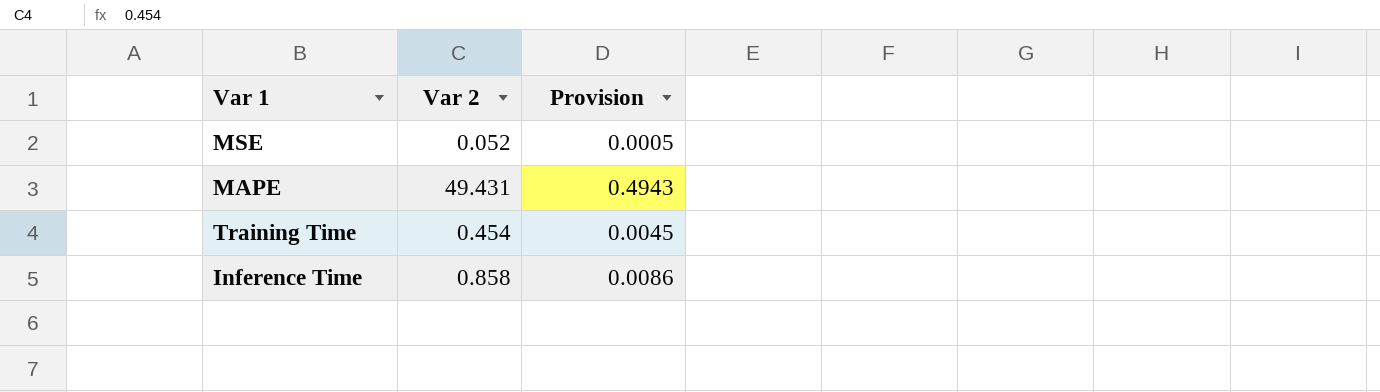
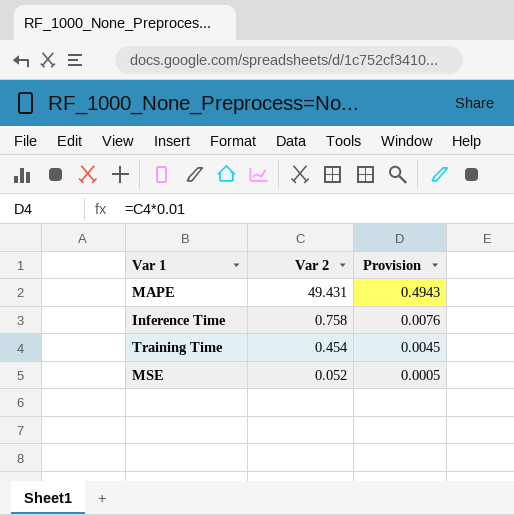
row order: none -> Var 2 descending
Inference Time | Var 2: 0.858 -> 0.758
Inference Time | Provision: 0.0086 -> 0.0076

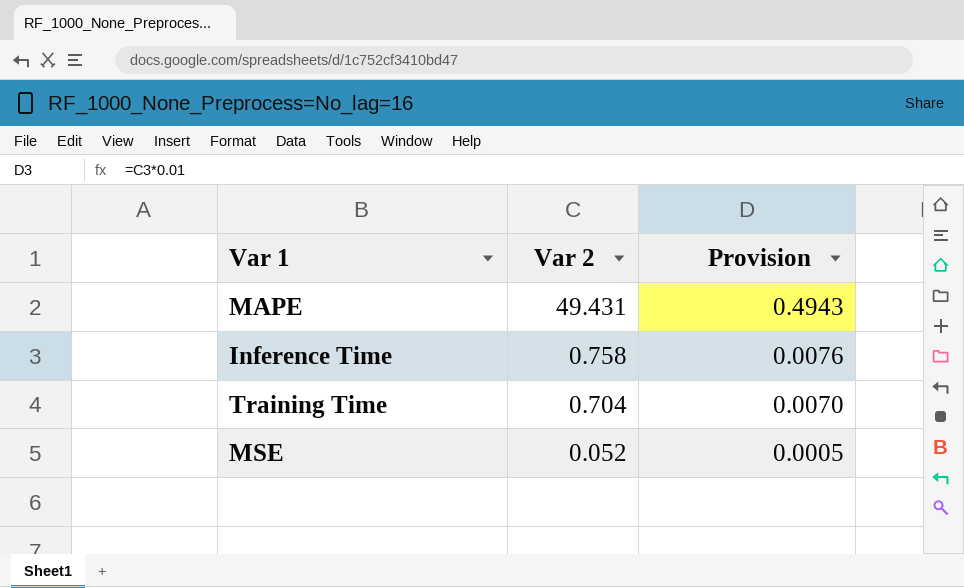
Training Time | Var 2: 0.454 -> 0.704
Training Time | Provision: 0.0045 -> 0.0070

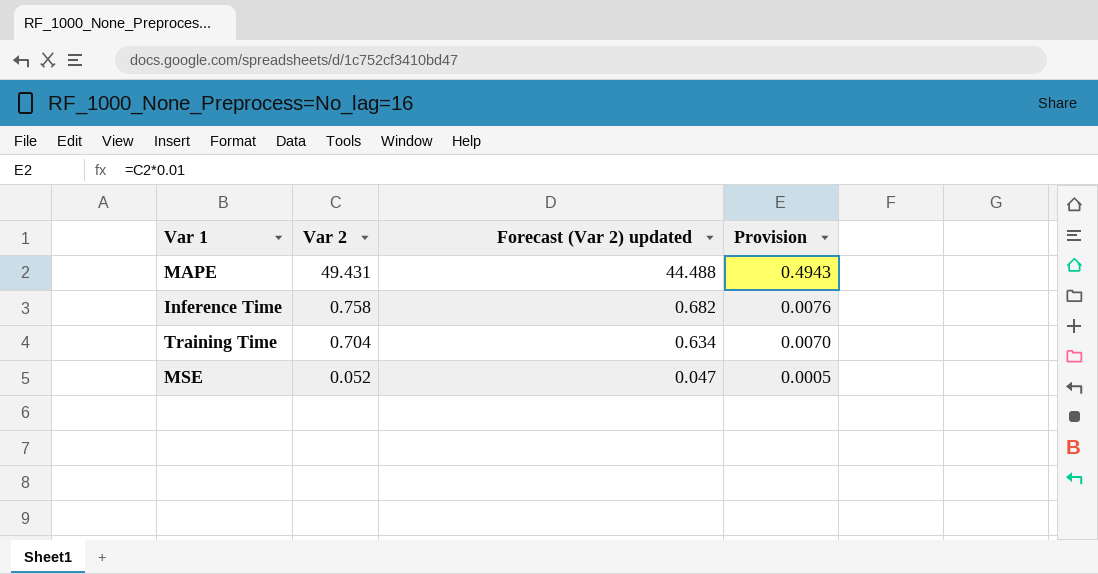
column Forecast (Var 2) updated | formula: none -> [Var 2] * 0.9

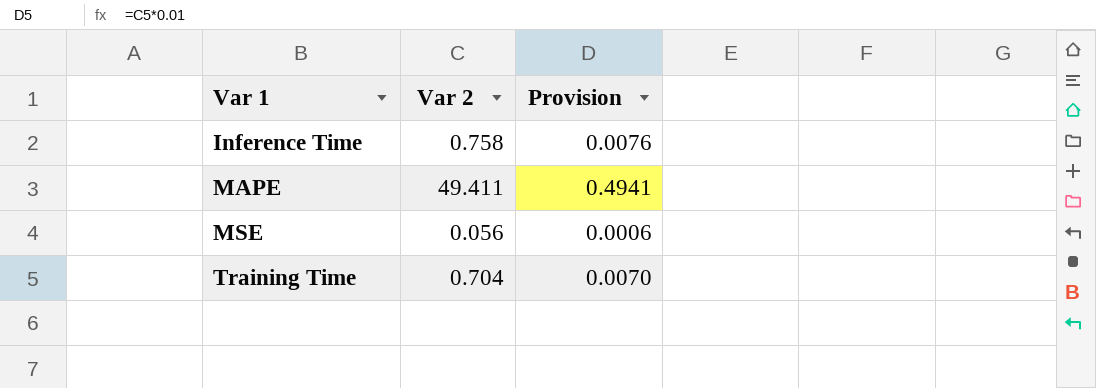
row order: Var 2 descending -> Var 1 ascending
column Forecast (Var 2) updated | formula: [Var 2] * 0.9 -> none
MAPE | Var 2: 49.431 -> 49.411
MAPE | Provision: 0.4943 -> 0.4941
MSE | Var 2: 0.052 -> 0.056
MSE | Provision: 0.0005 -> 0.0006

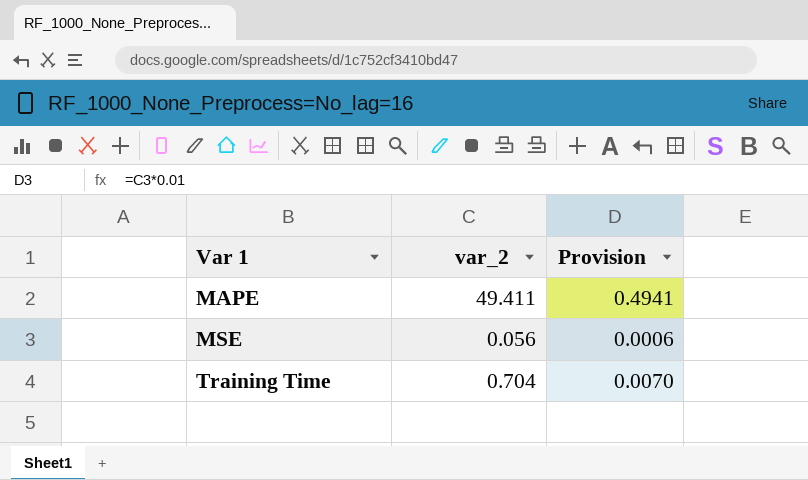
column name: Var 2 -> var_2
row Inference Time: 0.758 | 0.0076 -> none

